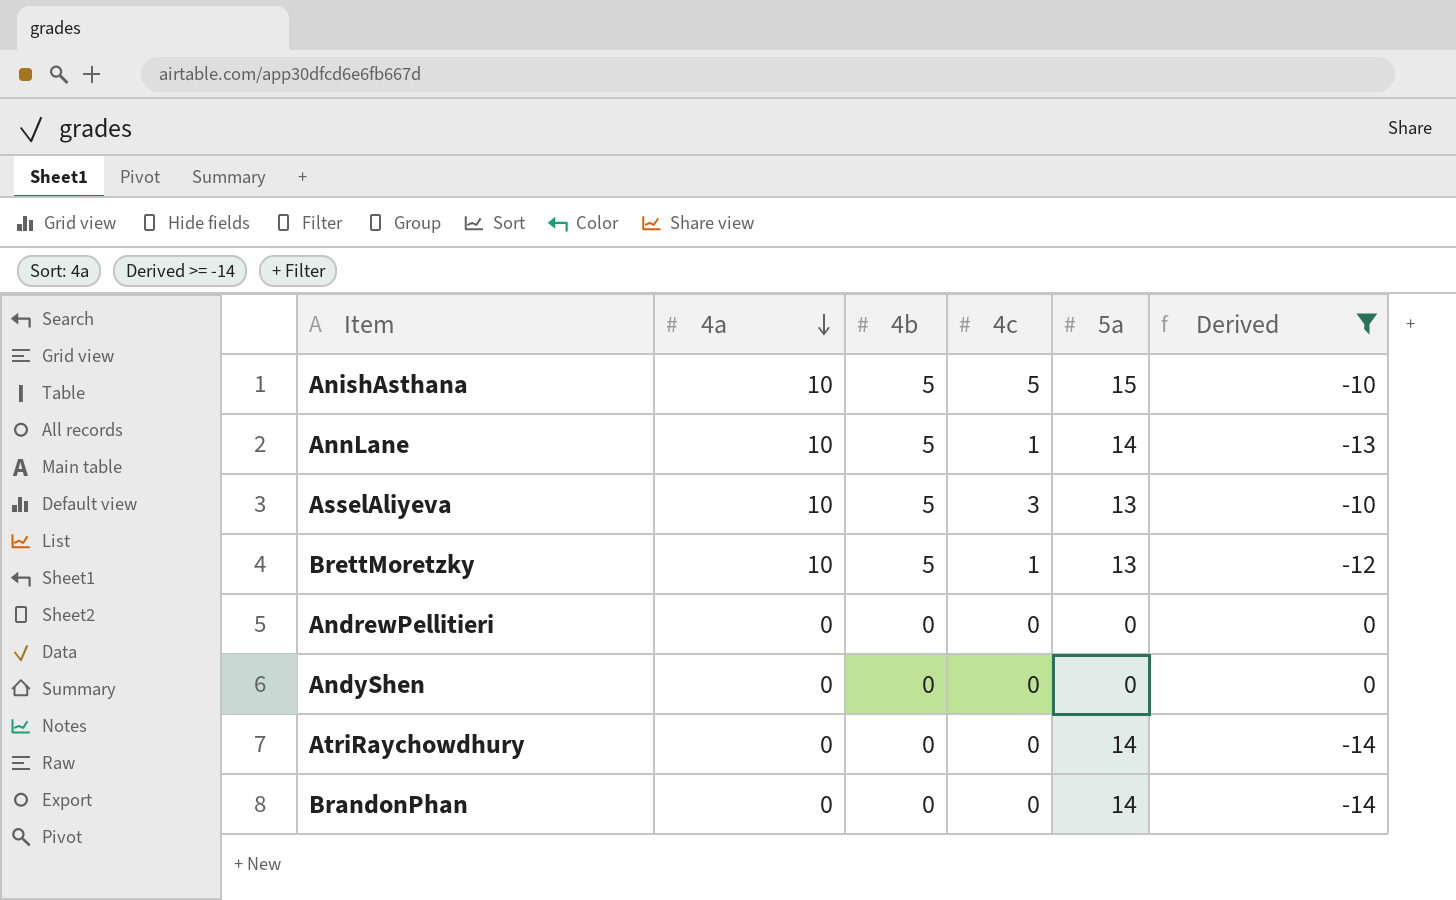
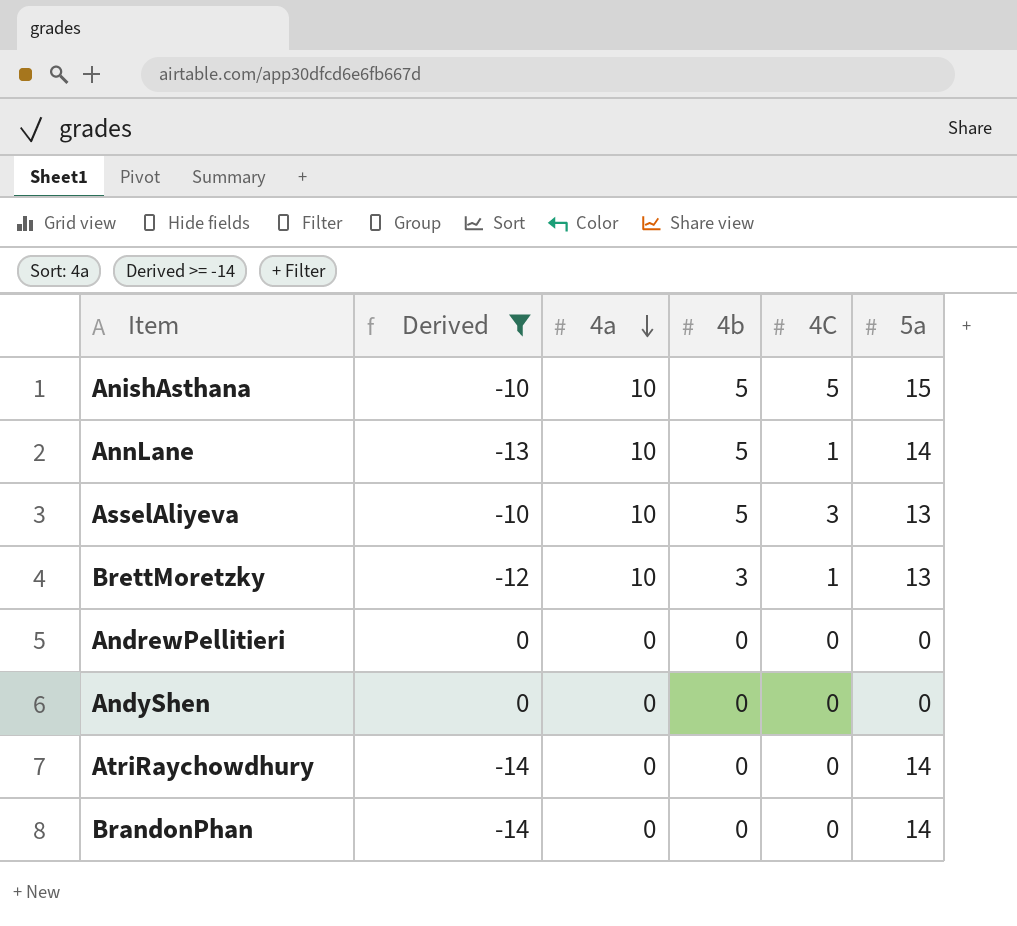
column Derived | position: 6 -> 2
column name: 4c -> 4C
BrettMoretzky | 4b: 5 -> 3

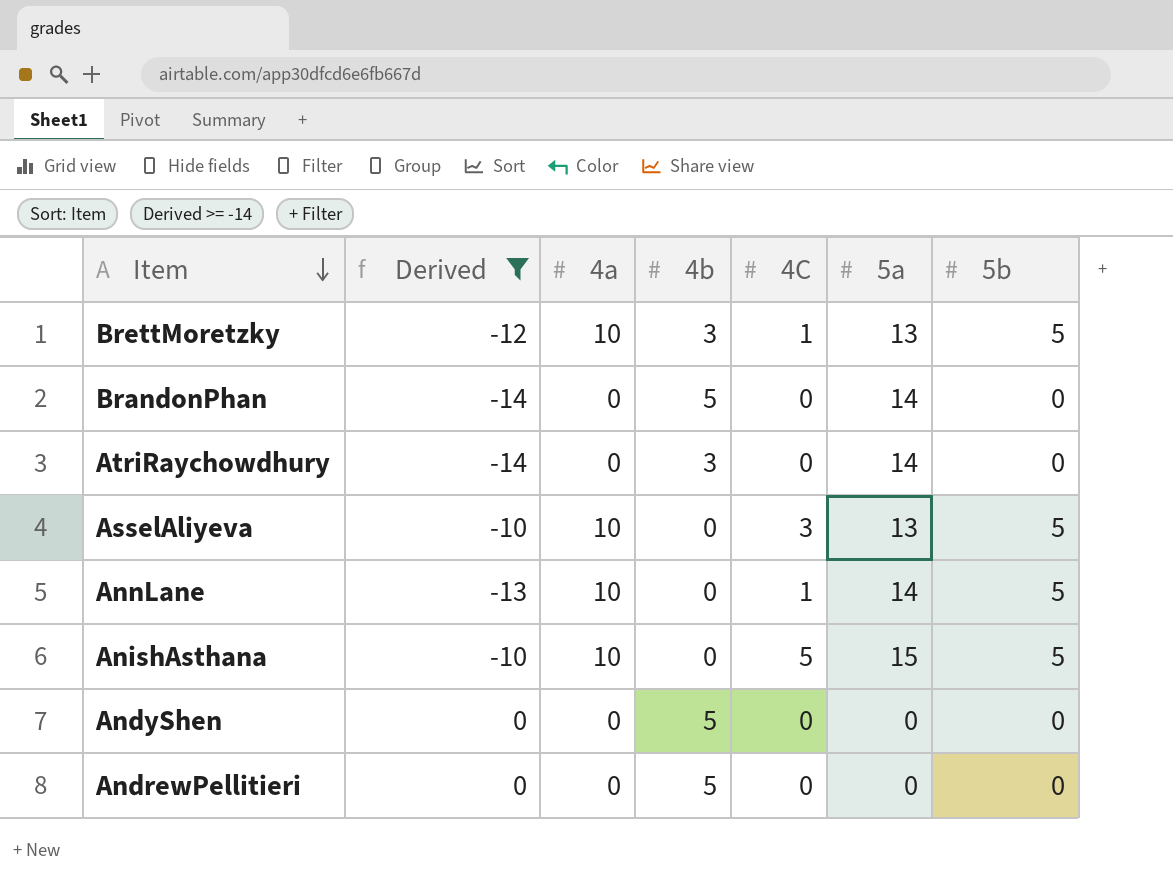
row order: 4a descending -> Item descending
column 5b | position: none -> 7
BrandonPhan | 4b: 0 -> 5
AtriRaychowdhury | 4b: 0 -> 3
AsselAliyeva | 4b: 5 -> 0
AnnLane | 4b: 5 -> 0
AnishAsthana | 4b: 5 -> 0
AndyShen | 4b: 0 -> 5
AndrewPellitieri | 4b: 0 -> 5

